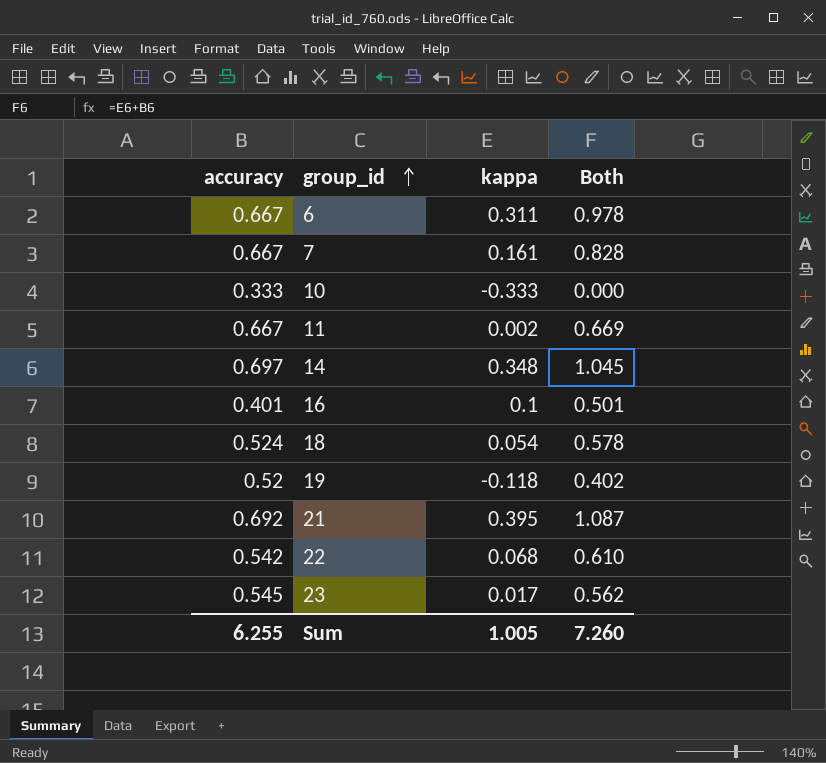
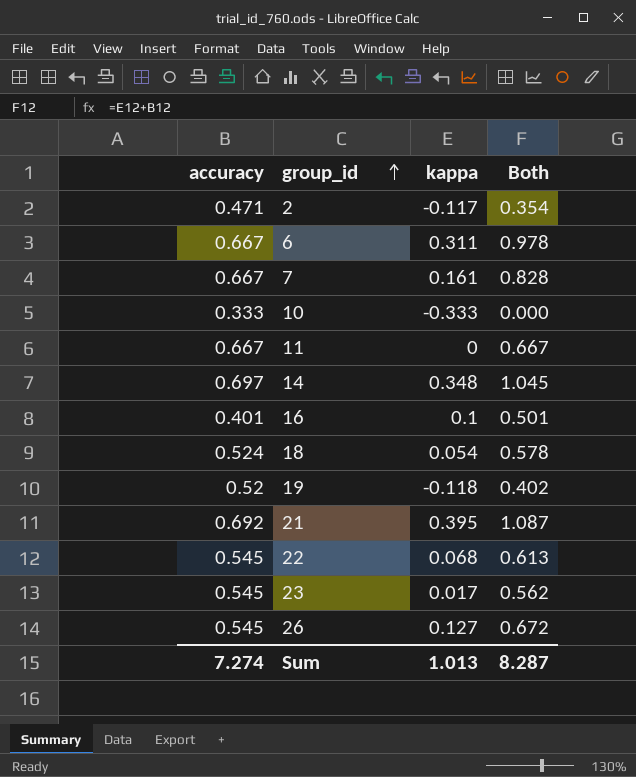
row 2: none -> 0.471 | -0.117 | 0.354
11 | kappa: 0.002 -> 0
11 | Both: 0.669 -> 0.667
22 | accuracy: 0.542 -> 0.545
22 | Both: 0.610 -> 0.613
row 26: none -> 0.545 | 0.127 | 0.672
Sum | accuracy: 6.255 -> 7.274
Sum | kappa: 1.005 -> 1.013
Sum | Both: 7.260 -> 8.287

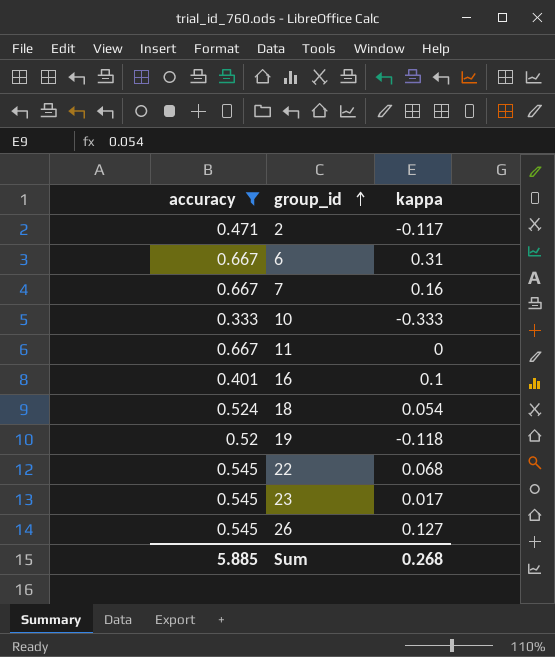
filter: none -> accuracy <= 0.667
column Both | formula: [accuracy] + [kappa] -> none
6 | kappa: 0.311 -> 0.31
7 | kappa: 0.161 -> 0.16
Sum | accuracy: 7.274 -> 5.885
Sum | kappa: 1.013 -> 0.268

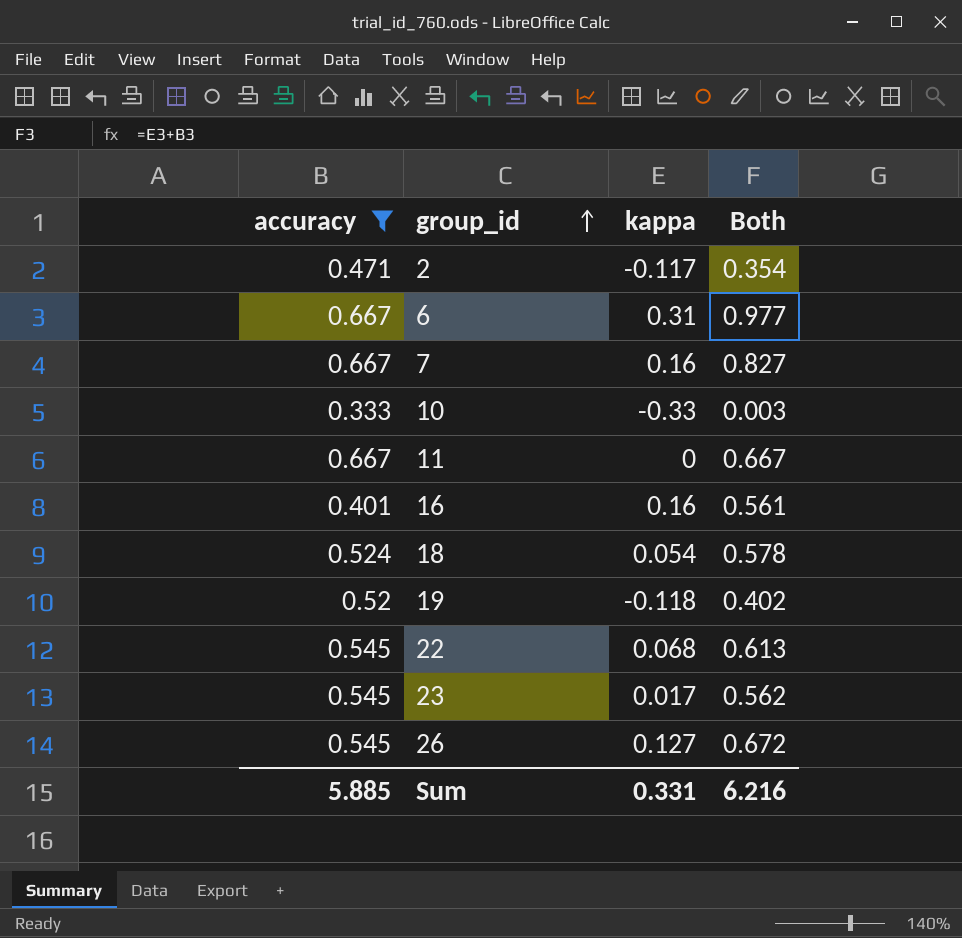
column Both | formula: none -> [accuracy] + [kappa]
10 | kappa: -0.333 -> -0.33
16 | kappa: 0.1 -> 0.16
Sum | kappa: 0.268 -> 0.331

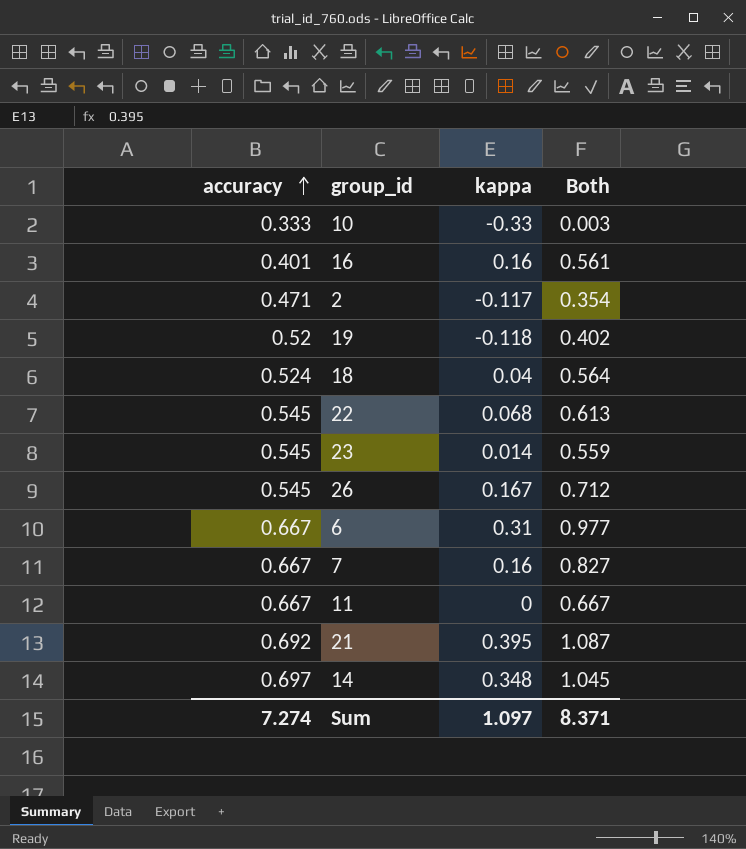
filter: accuracy <= 0.667 -> none
row order: group_id ascending -> accuracy ascending
18 | kappa: 0.054 -> 0.04
18 | Both: 0.578 -> 0.564
23 | kappa: 0.017 -> 0.014
23 | Both: 0.562 -> 0.559
26 | kappa: 0.127 -> 0.167
26 | Both: 0.672 -> 0.712
Sum | accuracy: 5.885 -> 7.274
Sum | kappa: 0.331 -> 1.097
Sum | Both: 6.216 -> 8.371

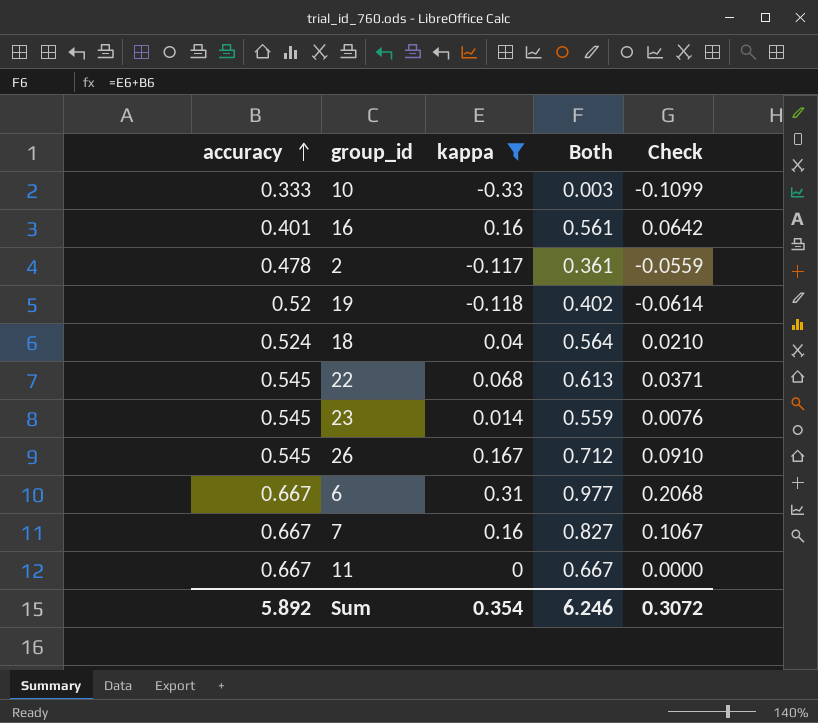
filter: none -> kappa <= 0.31
column Check | formula: none -> [accuracy] * [kappa]
2 | accuracy: 0.471 -> 0.478
2 | Both: 0.354 -> 0.361
Sum | accuracy: 7.274 -> 5.892
Sum | kappa: 1.097 -> 0.354
Sum | Both: 8.371 -> 6.246

